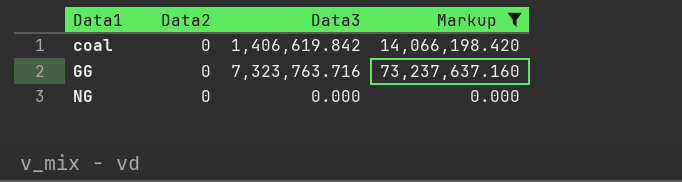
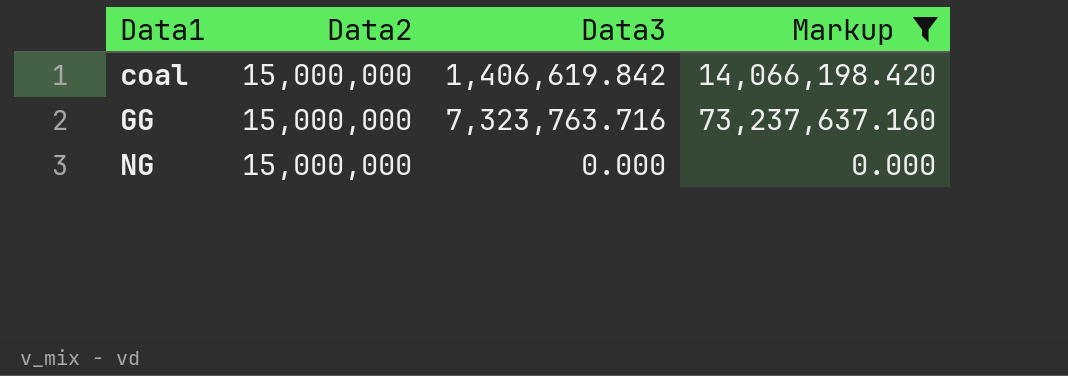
coal | Data2: 0 -> 15,000,000
GG | Data2: 0 -> 15,000,000
NG | Data2: 0 -> 15,000,000

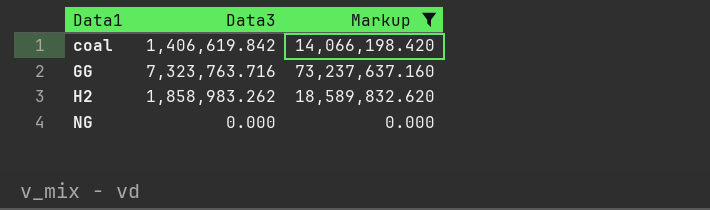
column Data2 | position: 2 -> none
row H2: none -> 1,858,983.262 | 18,589,832.620

